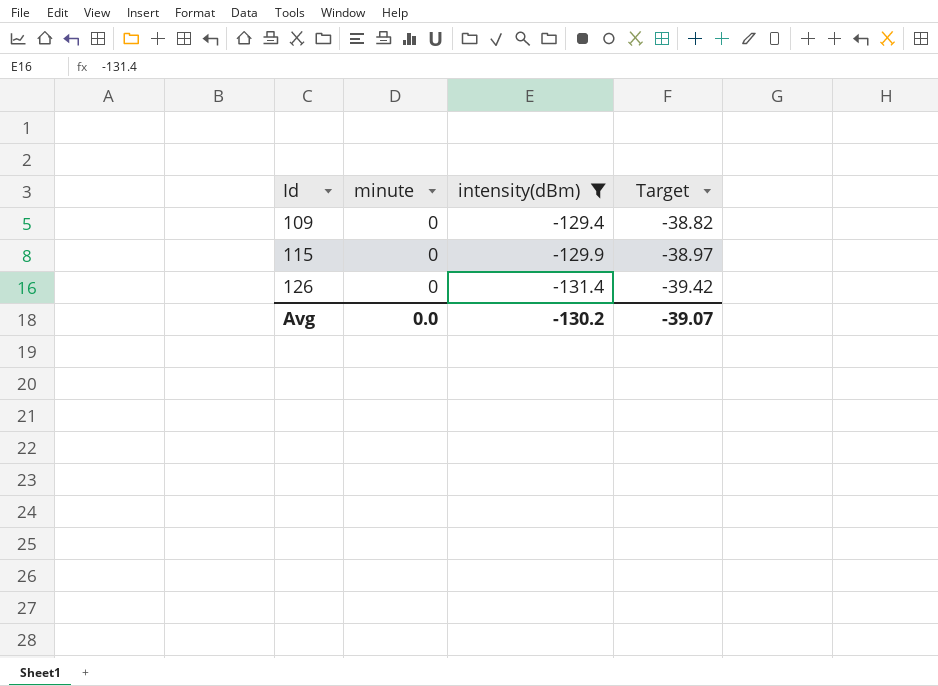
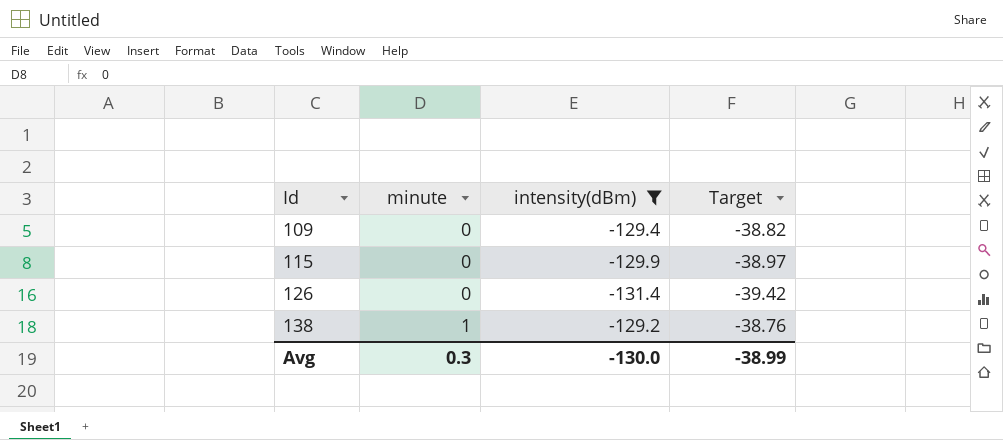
row 138: none -> 1 | -129.2 | -38.76
Avg | minute: 0.0 -> 0.3
Avg | intensity(dBm): -130.2 -> -130.0
Avg | Target: -39.07 -> -38.99

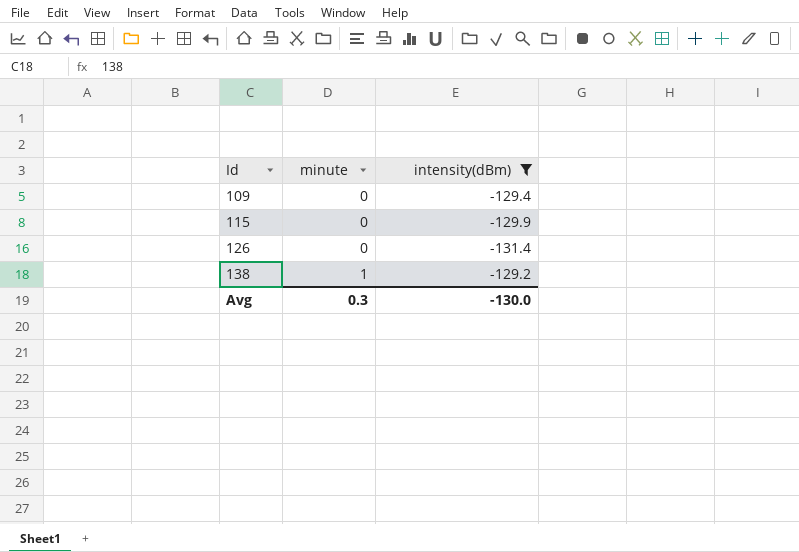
column Target | formula: [intensity(dBm)] * 0.3 -> none

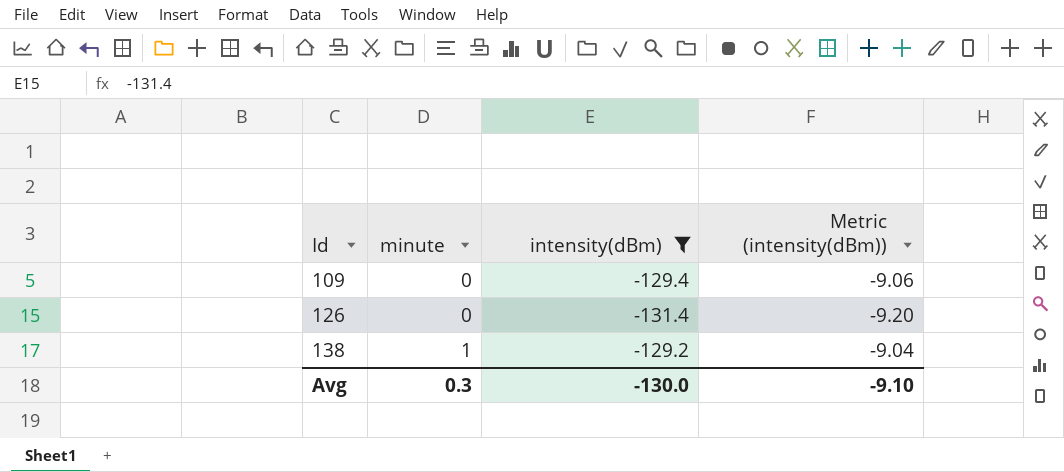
column Metric (intensity(dBm)) | formula: none -> [intensity(dBm)] * 0.07
row 115: 0 | -129.9 -> none

